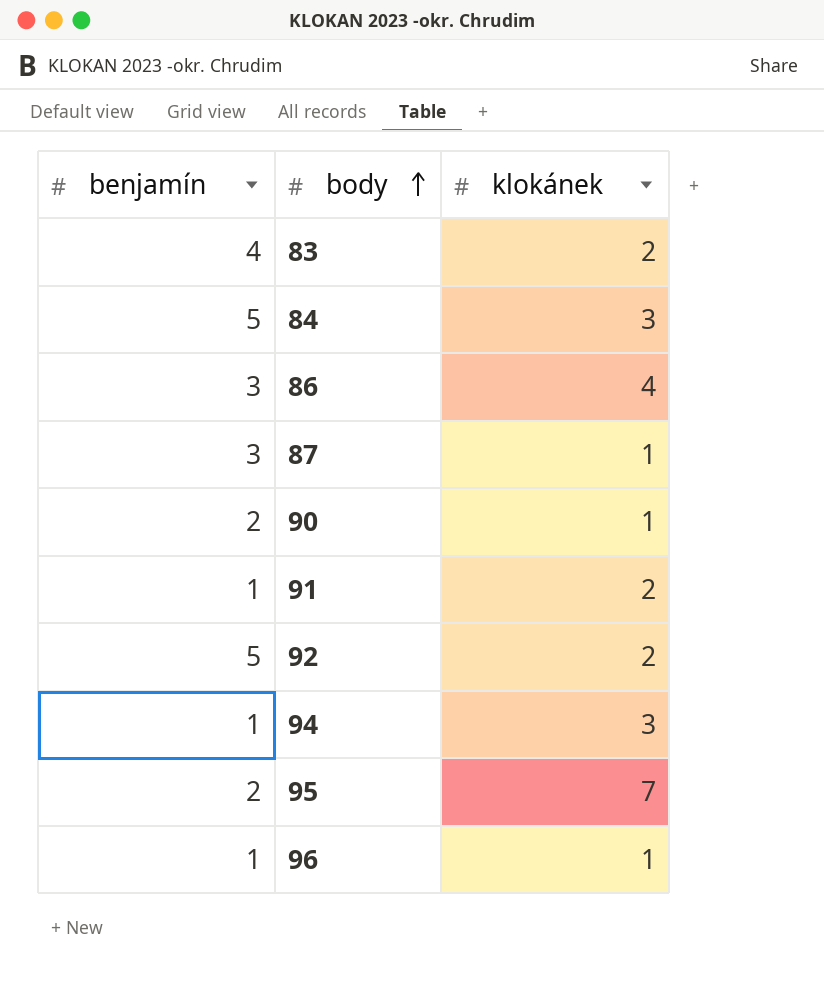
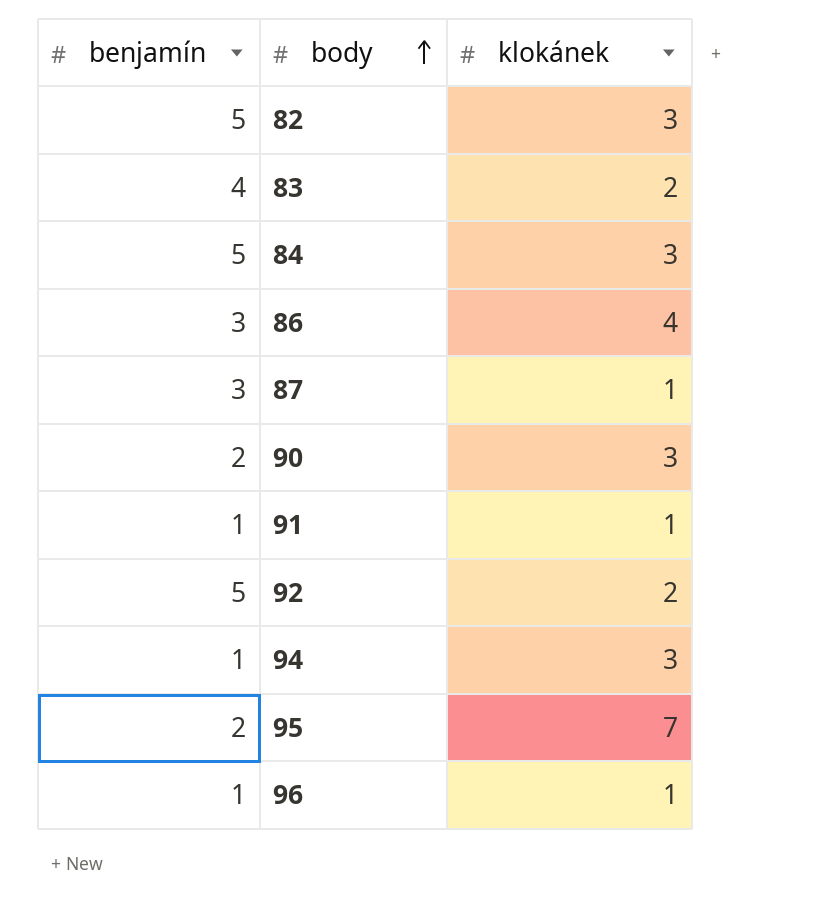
row 82: none -> 5 | 3
90 | klokánek: 1 -> 3
91 | klokánek: 2 -> 1

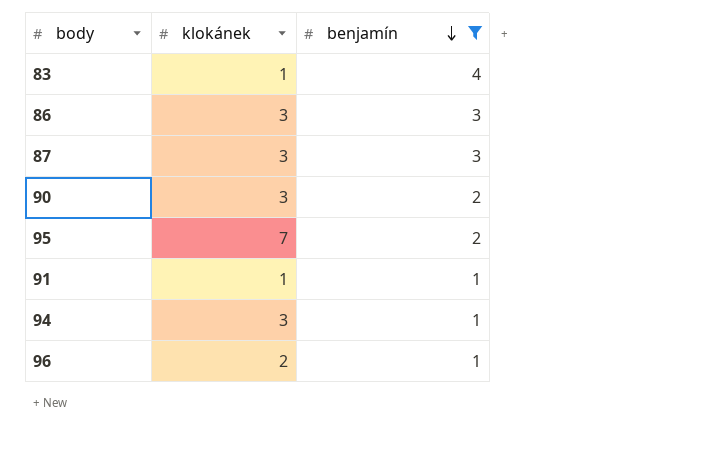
filter: none -> benjamín != 5
row order: body ascending -> benjamín descending
column benjamín | position: 1 -> 3
83 | klokánek: 2 -> 1
86 | klokánek: 4 -> 3
87 | klokánek: 1 -> 3
96 | klokánek: 1 -> 2

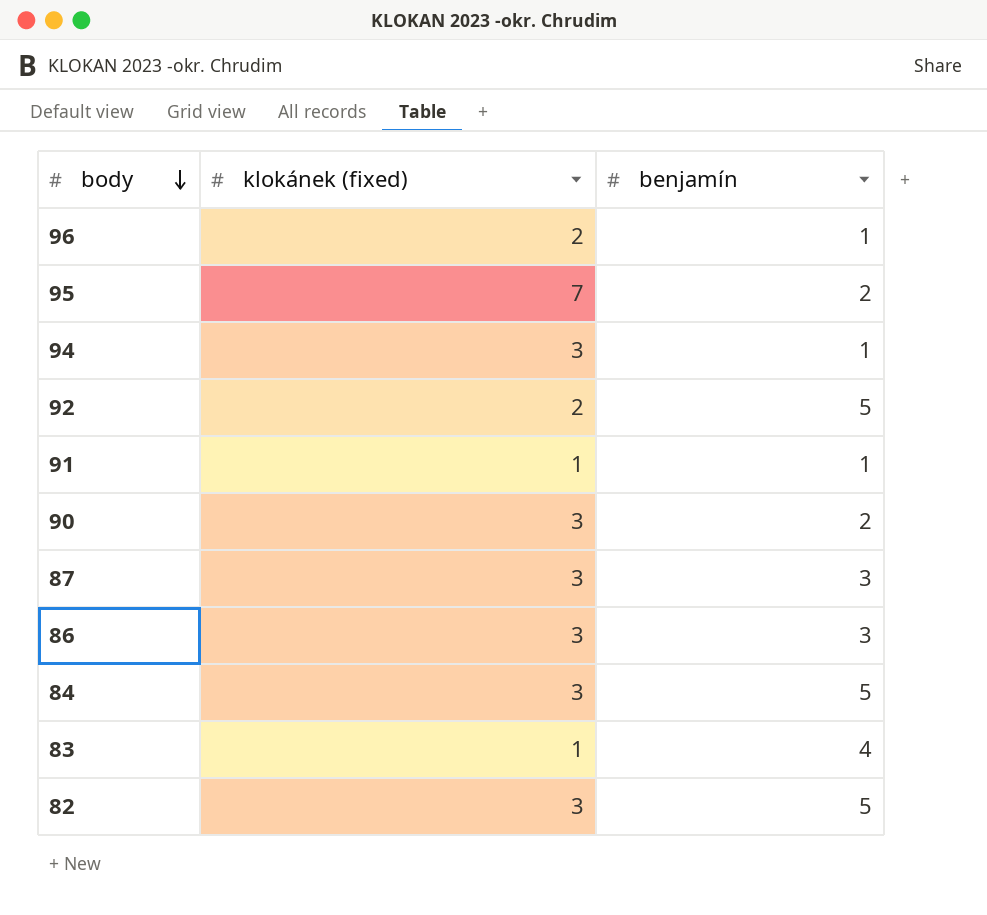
filter: benjamín != 5 -> none
row order: benjamín descending -> body descending
column name: klokánek -> klokánek (fixed)

